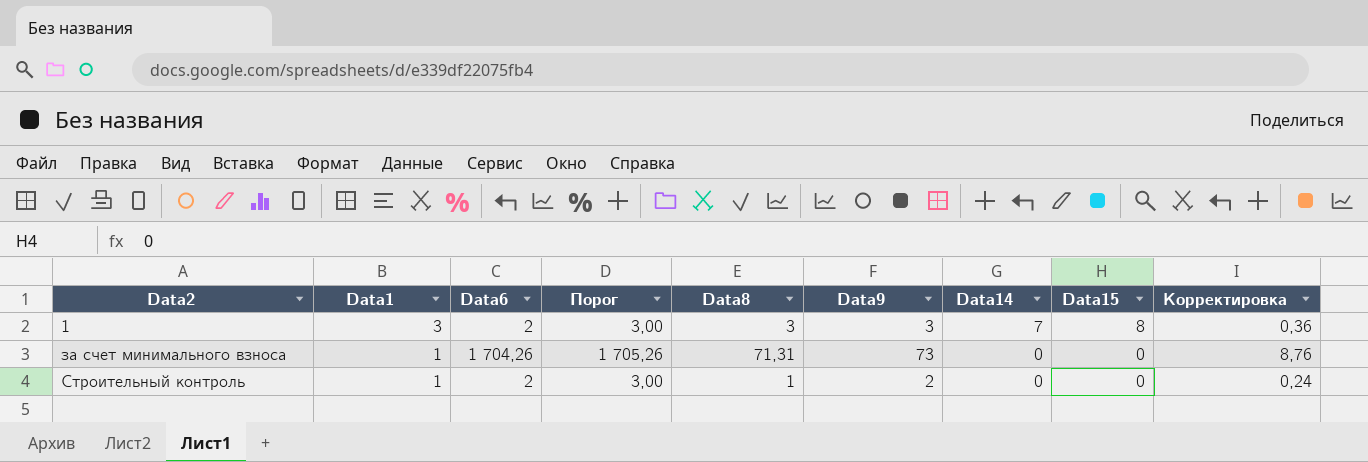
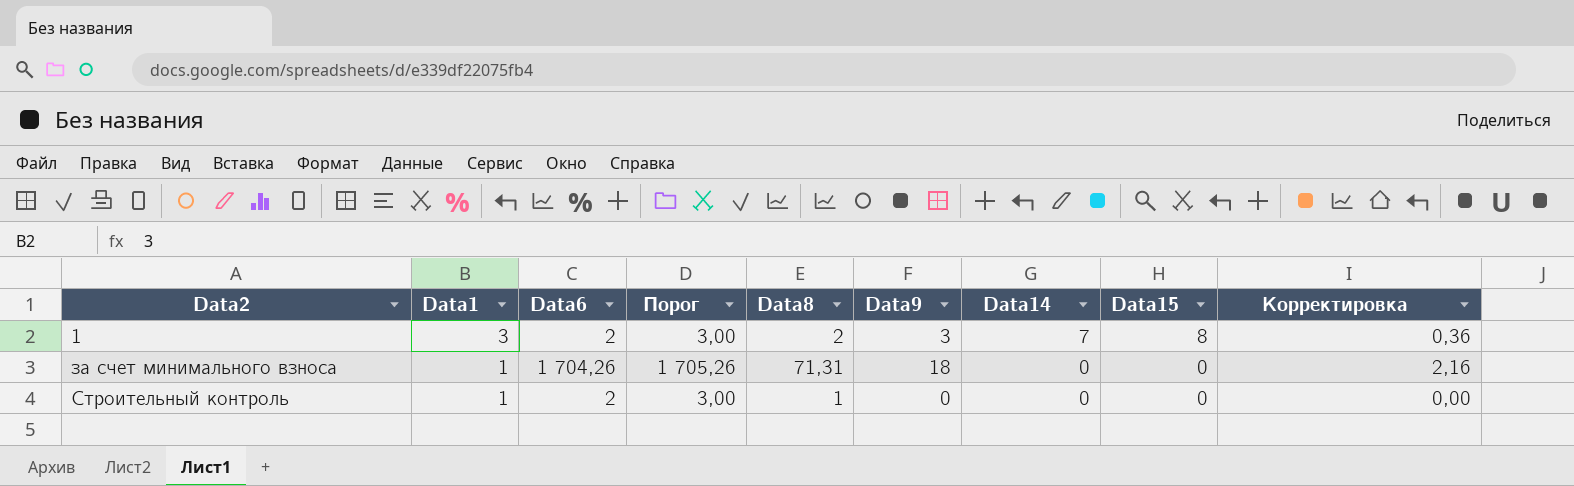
1 | Data8: 3 -> 2
за счет минимального взноса | Data9: 73 -> 18
за счет минимального взноса | Корректировка: 8,76 -> 2,16
Строительный контроль | Data9: 2 -> 0
Строительный контроль | Корректировка: 0,24 -> 0,00

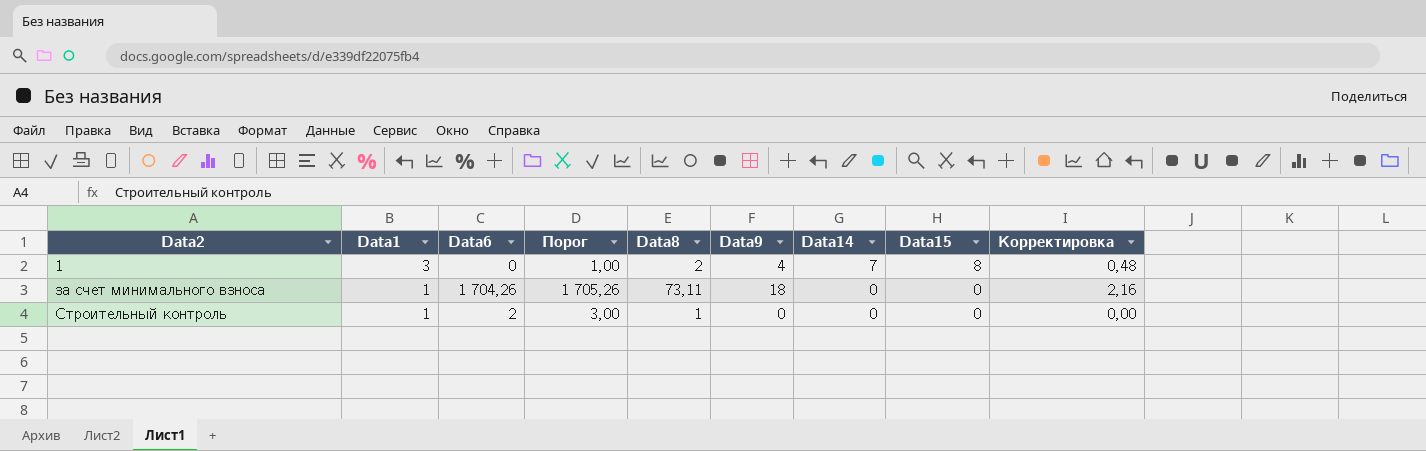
1 | Data6: 2 -> 0
1 | Порог: 3,00 -> 1,00
1 | Data9: 3 -> 4
1 | Корректировка: 0,36 -> 0,48
за счет минимального взноса | Data8: 71,31 -> 73,11

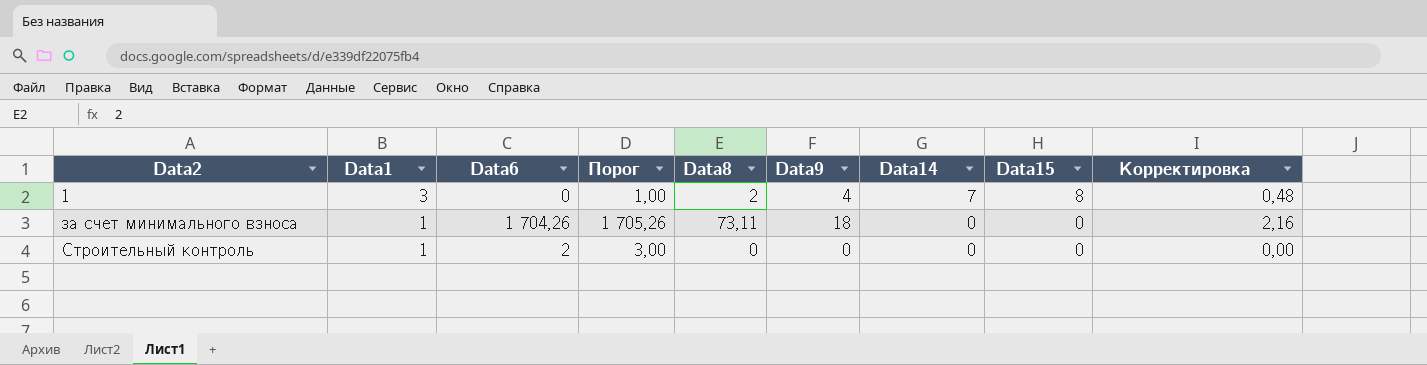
Строительный контроль | Data8: 1 -> 0

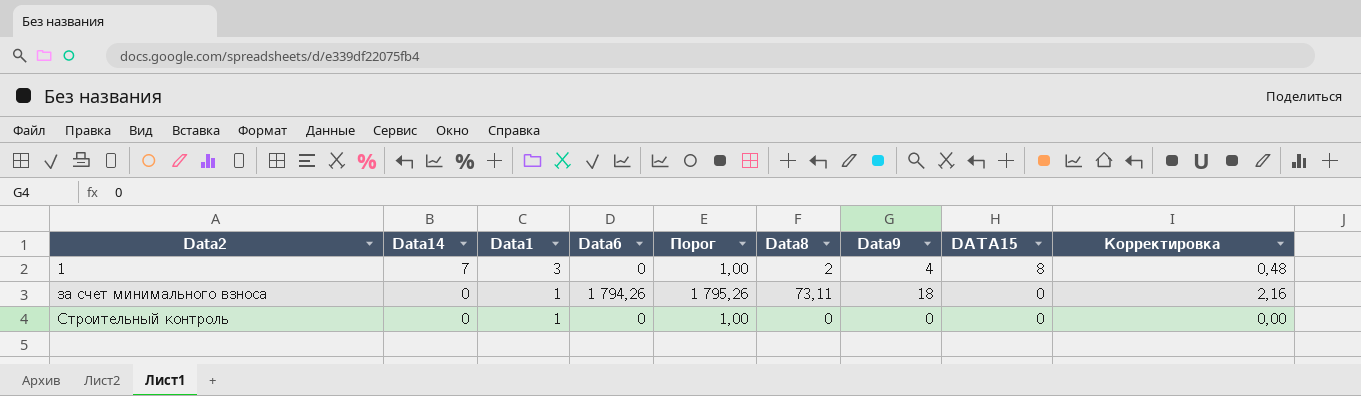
column Data14 | position: 7 -> 2
column name: Data15 -> DATA15
за счет минимального взноса | Data6: 1 704,26 -> 1 794,26
за счет минимального взноса | Порог: 1 705,26 -> 1 795,26
Строительный контроль | Data6: 2 -> 0
Строительный контроль | Порог: 3,00 -> 1,00

